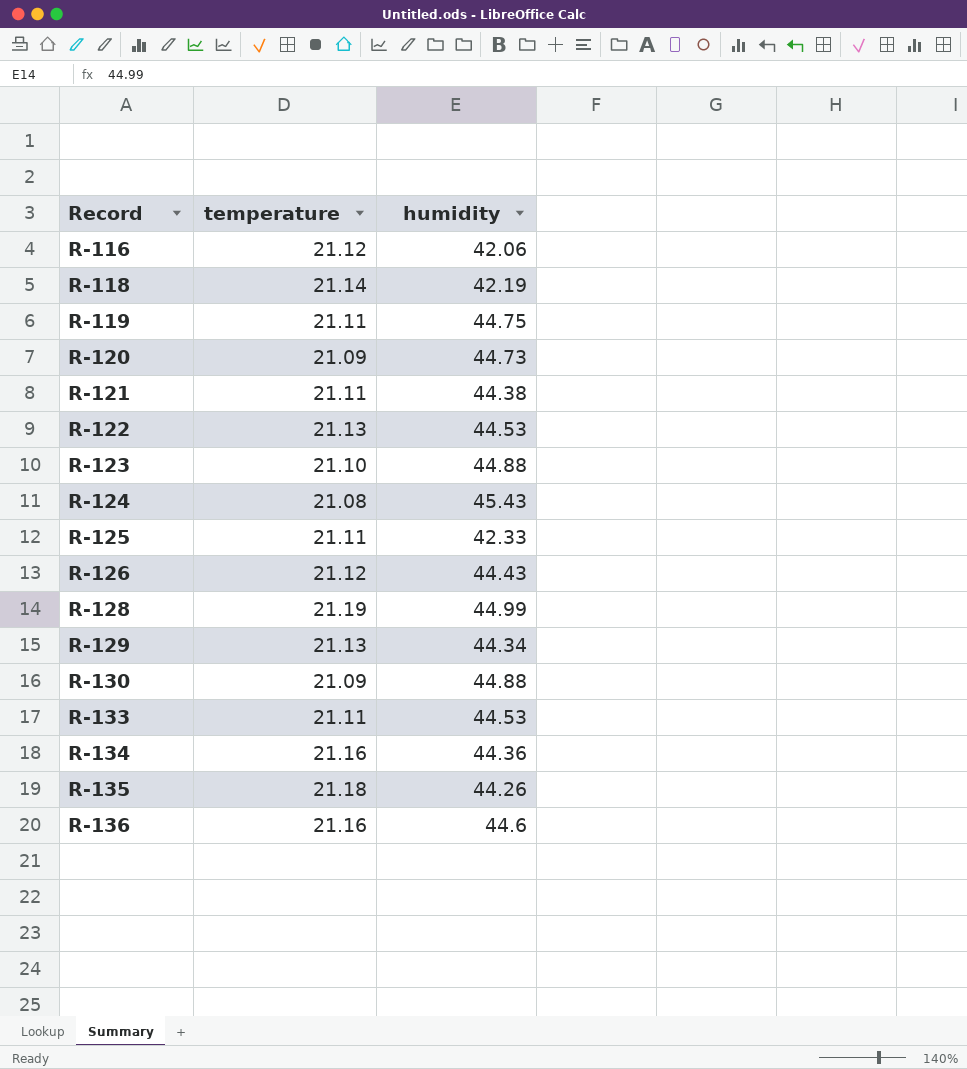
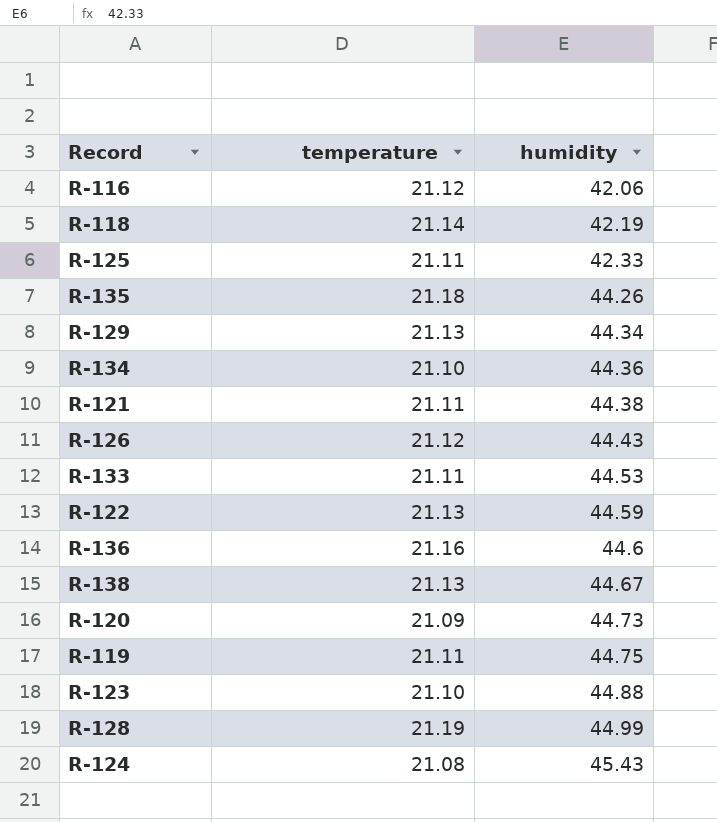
row order: Record ascending -> humidity ascending
row R-130: 21.09 | 44.88 -> none
R-134 | temperature: 21.16 -> 21.10
R-122 | humidity: 44.53 -> 44.59
row R-138: none -> 21.13 | 44.67

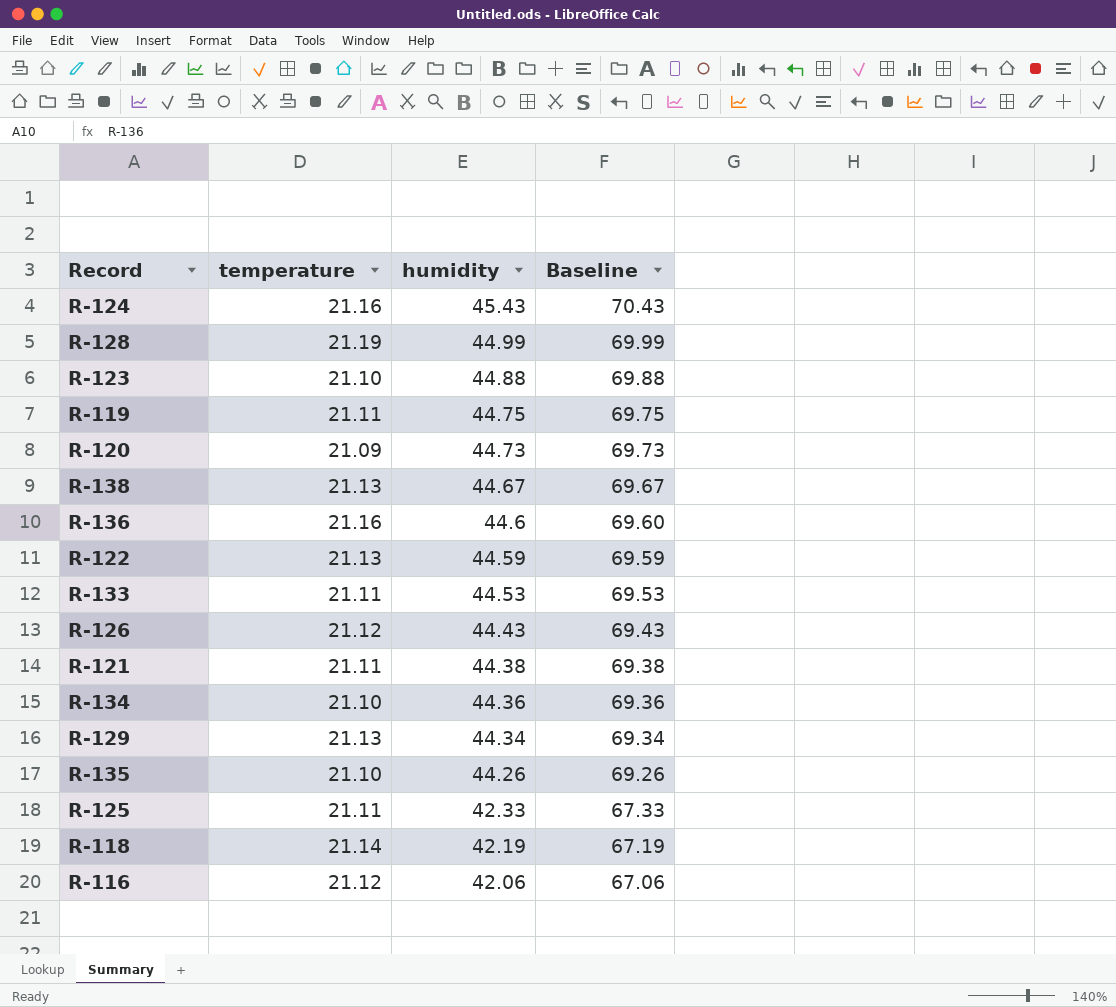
row order: humidity ascending -> humidity descending
column Baseline | formula: none -> [humidity] + 25
R-124 | temperature: 21.08 -> 21.16
R-135 | temperature: 21.18 -> 21.10

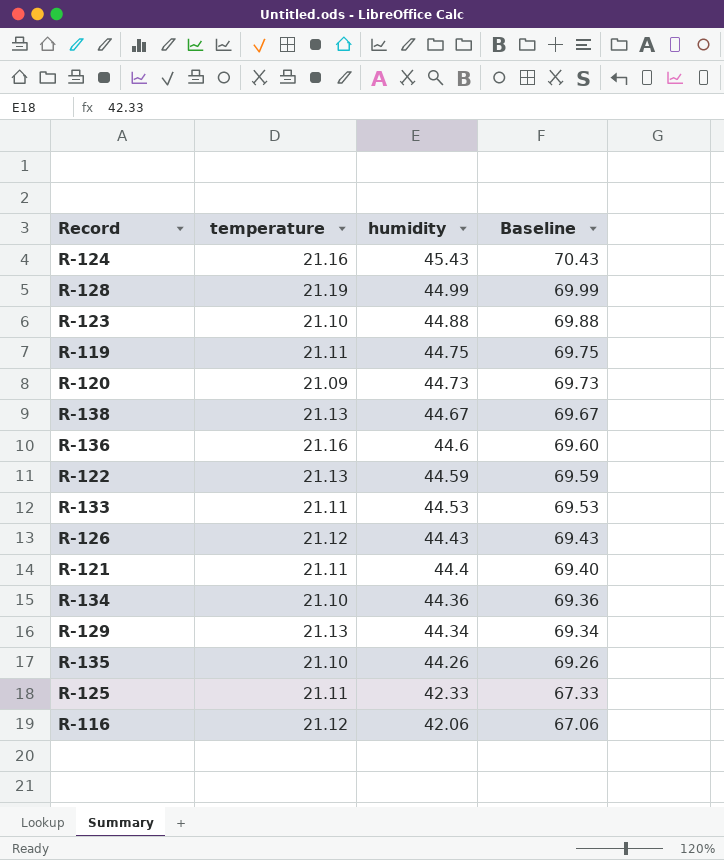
row R-118: 21.14 | 42.19 | 67.19 -> none
R-121 | humidity: 44.38 -> 44.4
R-121 | Baseline: 69.38 -> 69.40

